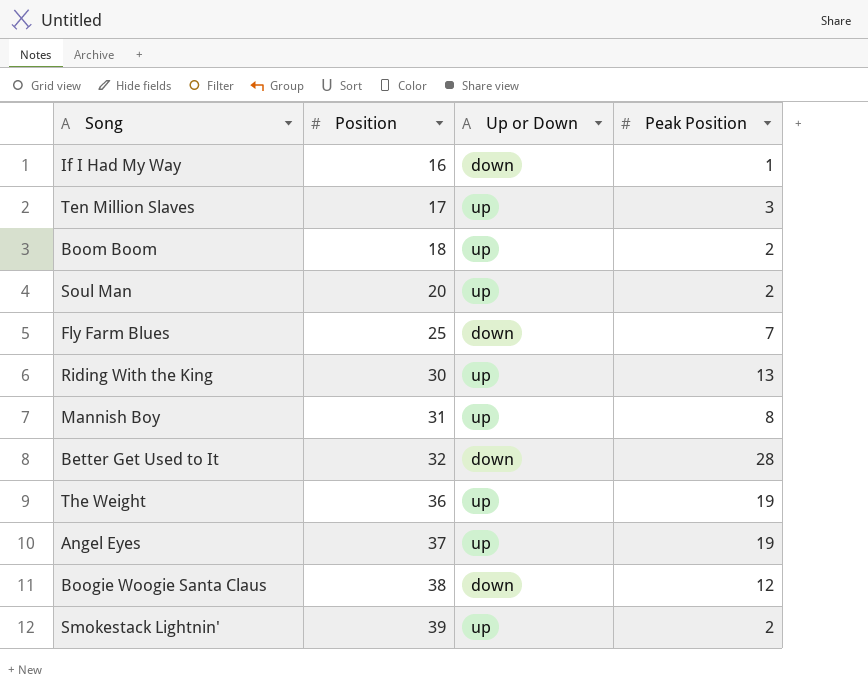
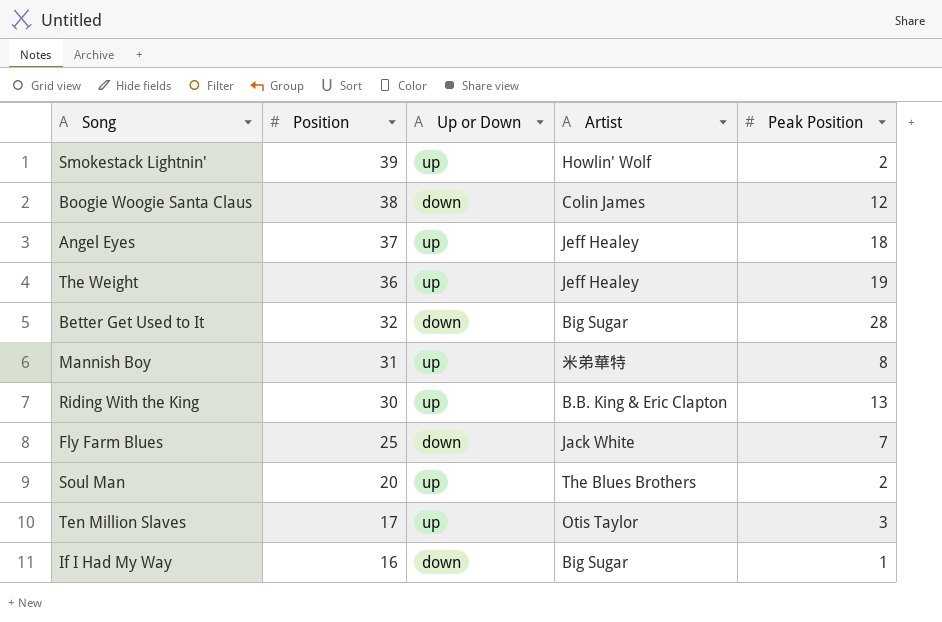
row order: Position ascending -> Position descending
column Artist | position: none -> 4
row Boom Boom: 18 | up | 2 -> none
Angel Eyes | Peak Position: 19 -> 18

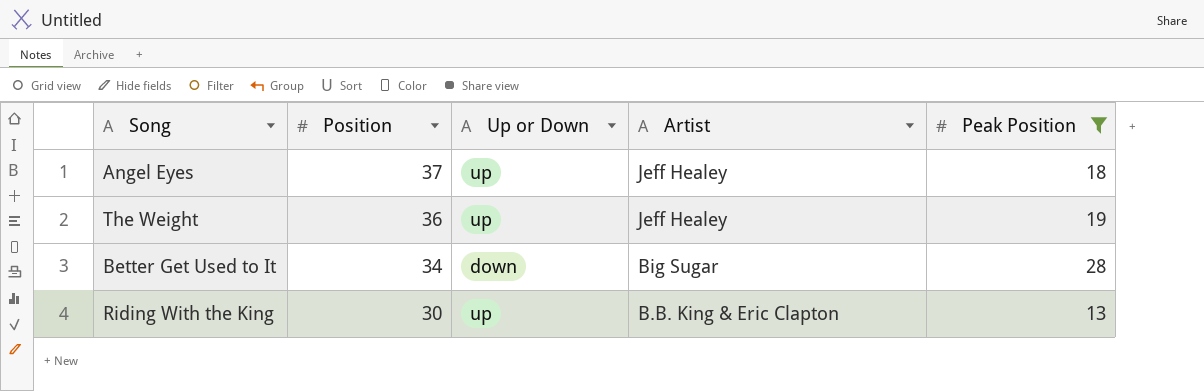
filter: none -> Peak Position >= 13
Better Get Used to It | Position: 32 -> 34

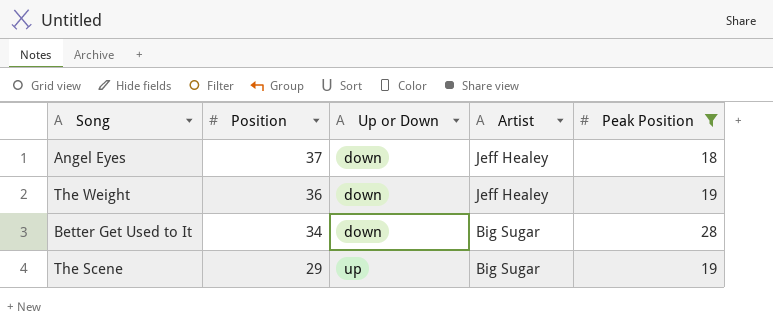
row Riding With the King: 30 | up | B.B. King & Eric Clapton | 13 -> none
Angel Eyes | Up or Down: up -> down
The Weight | Up or Down: up -> down
row The Scene: none -> 29 | up | Big Sugar | 19

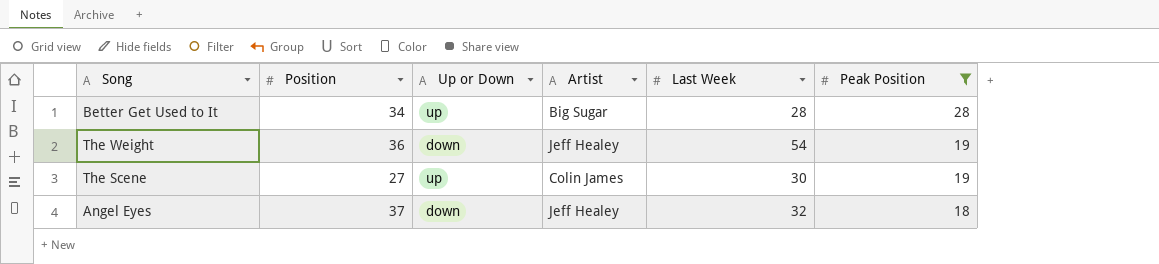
row order: Position descending -> Peak Position descending
column Last Week | position: none -> 5
Better Get Used to It | Up or Down: down -> up
The Scene | Position: 29 -> 27
The Scene | Artist: Big Sugar -> Colin James

